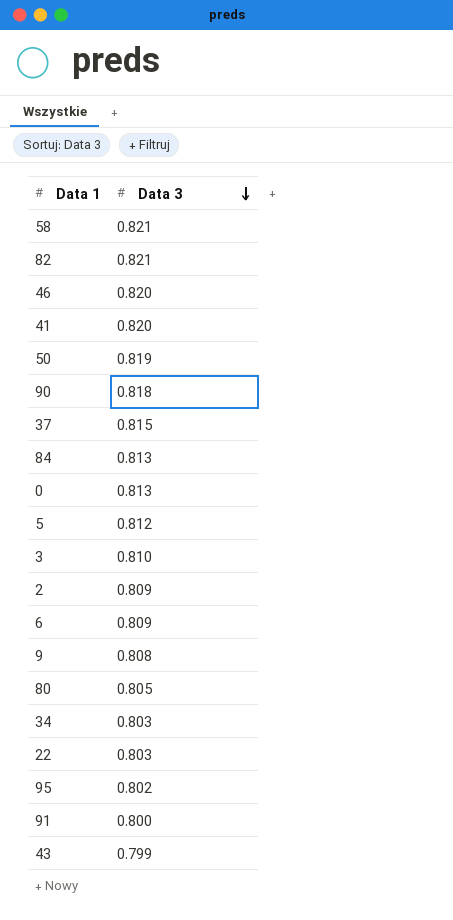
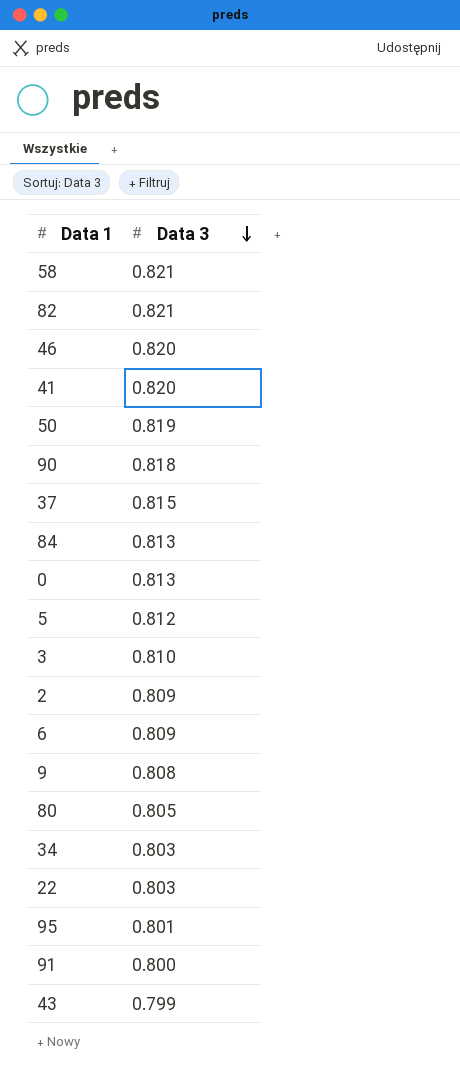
95 | Data 3: 0.802 -> 0.801

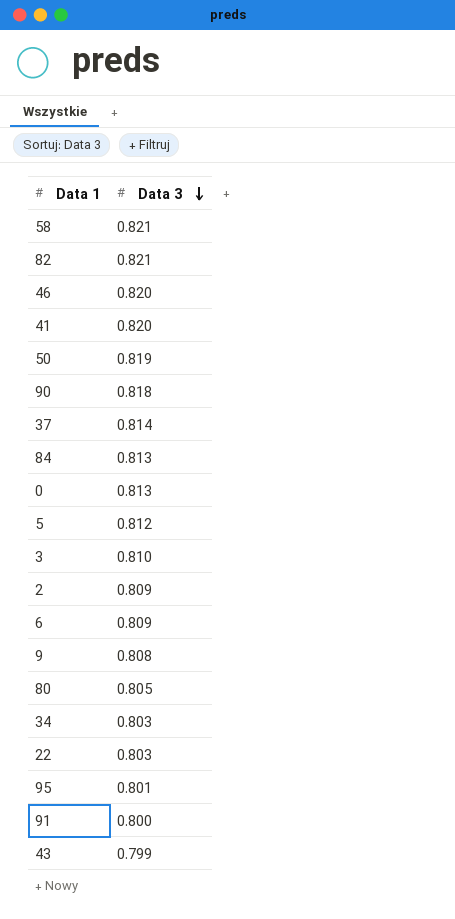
37 | Data 3: 0.815 -> 0.814

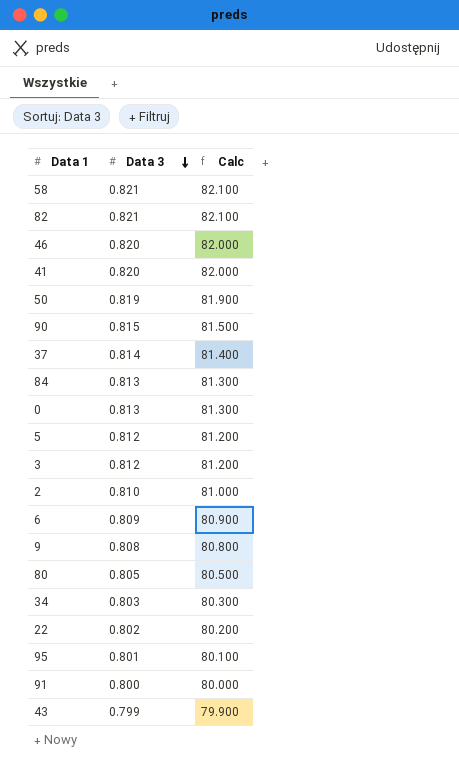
column Calc | formula: none -> [Data 3] * 100
90 | Data 3: 0.818 -> 0.815
3 | Data 3: 0.810 -> 0.812
2 | Data 3: 0.809 -> 0.810
22 | Data 3: 0.803 -> 0.802

